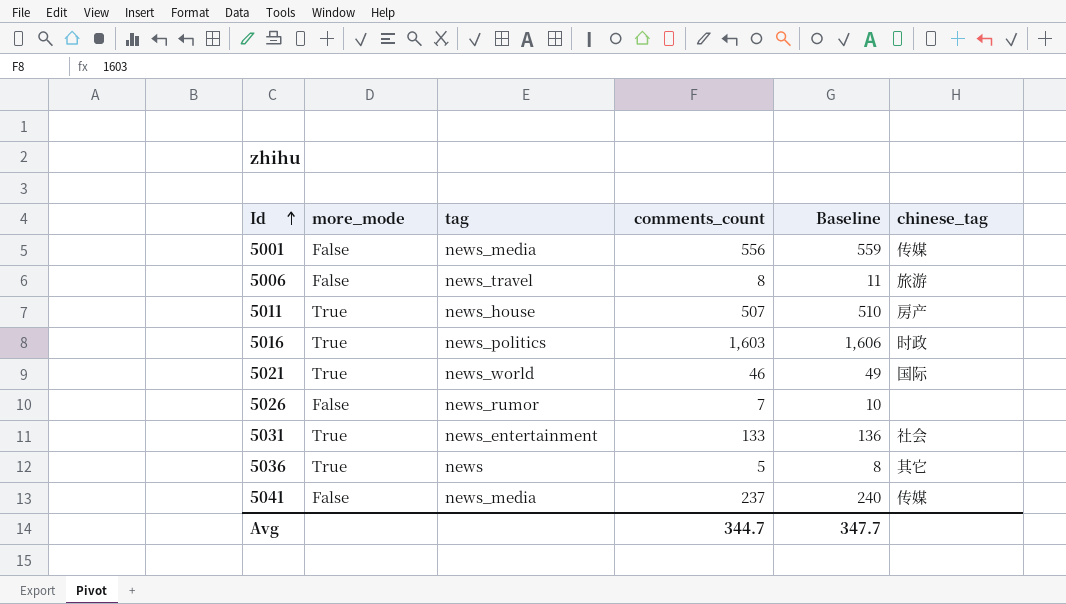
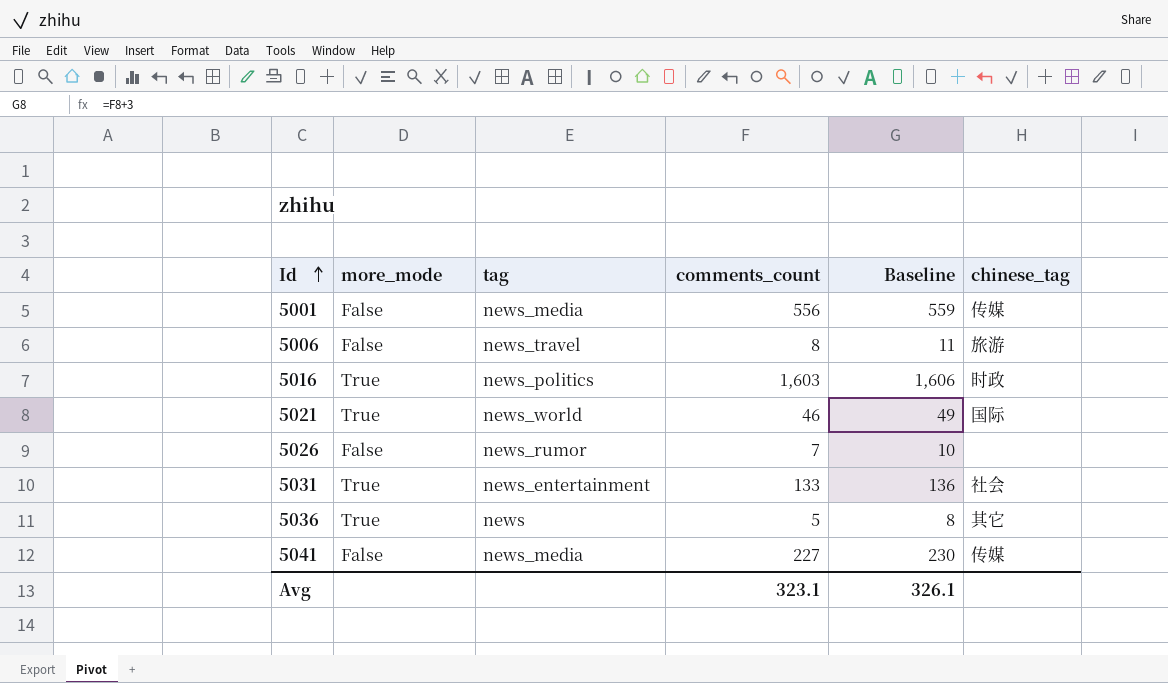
row 5011: True | news_house | 507 | 510 | 房产 -> none
5041 | comments_count: 237 -> 227
5041 | Baseline: 240 -> 230
Avg | comments_count: 344.7 -> 323.1
Avg | Baseline: 347.7 -> 326.1

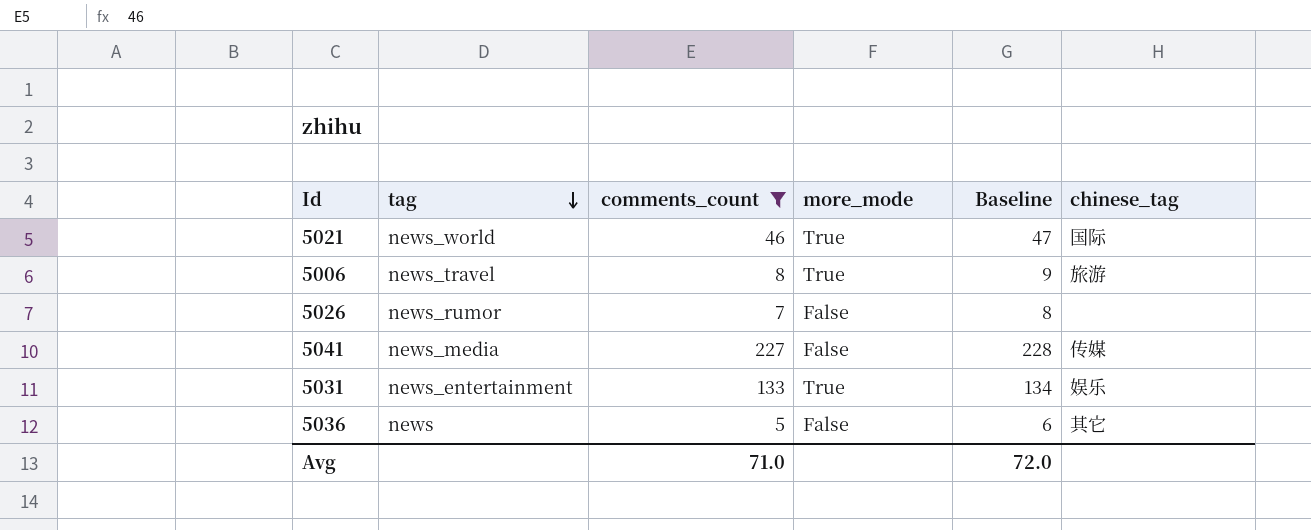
filter: none -> comments_count <= 227
row order: Id ascending -> tag descending
column more_mode | position: 2 -> 4
column Baseline | formula: [comments_count] + 3 -> [comments_count] + 1
5006 | more_mode: False -> True
5031 | chinese_tag: 社会 -> 娱乐
5036 | more_mode: True -> False
Avg | comments_count: 323.1 -> 71.0
Avg | Baseline: 326.1 -> 72.0

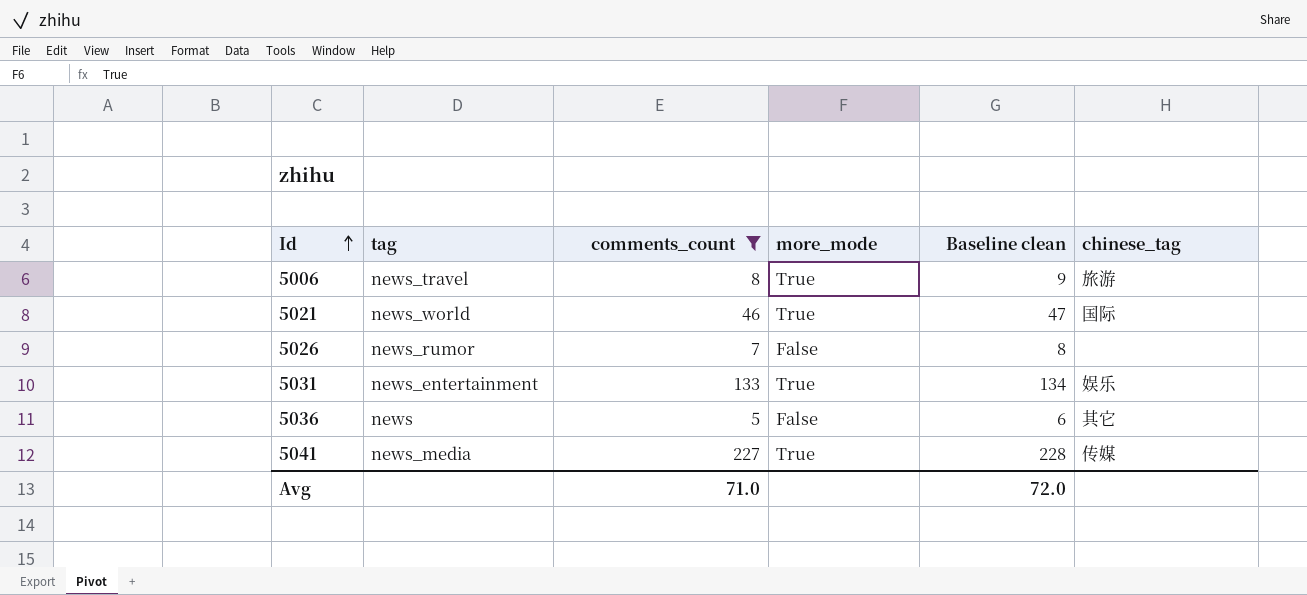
row order: tag descending -> Id ascending
column name: Baseline -> Baseline clean
5041 | more_mode: False -> True

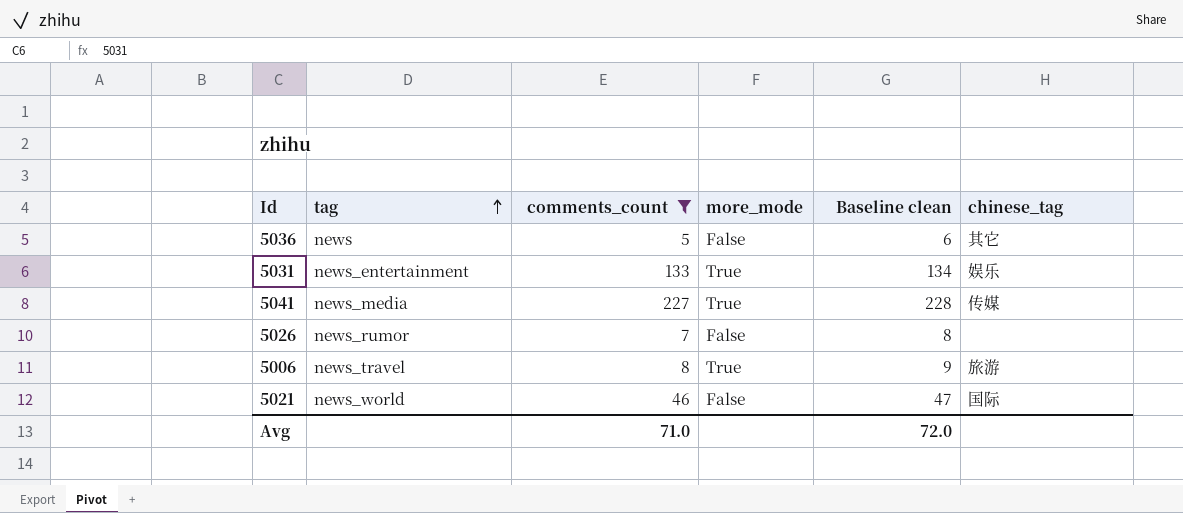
row order: Id ascending -> tag ascending
5021 | more_mode: True -> False

